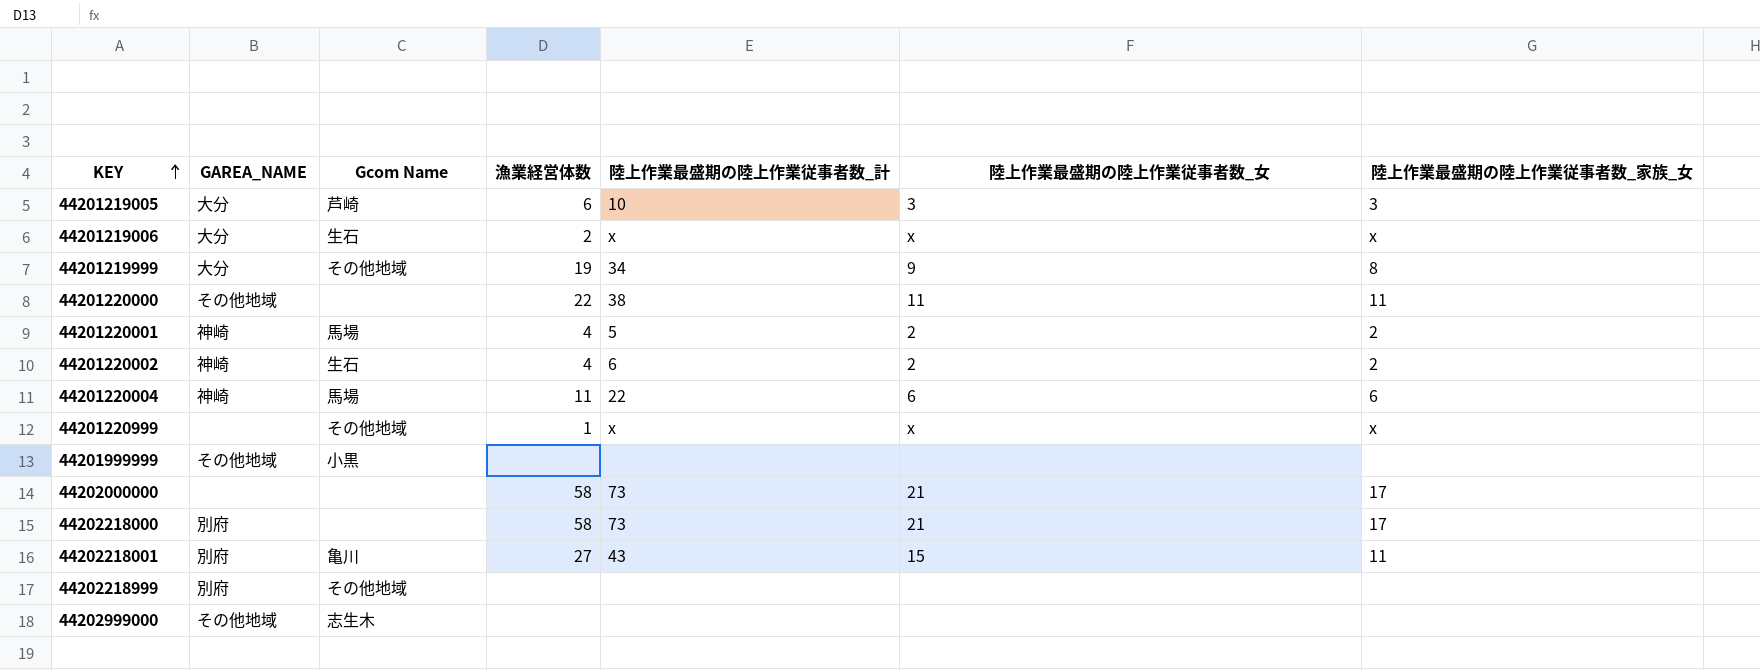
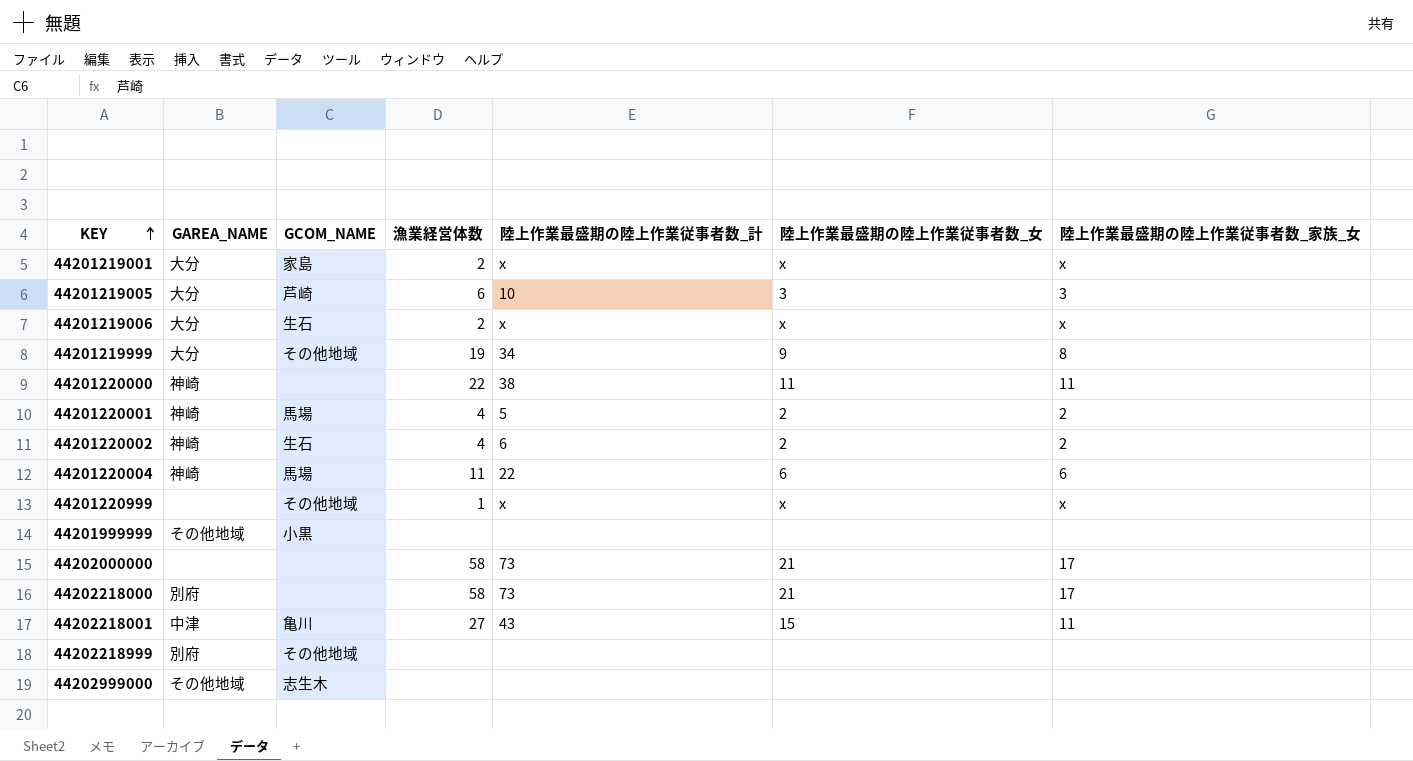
column name: Gcom Name -> GCOM_NAME
row 44201219001: none -> 大分 | 家島 | 2 | x | x | x
44201220000 | GAREA_NAME: その他地域 -> 神崎
44202218001 | GAREA_NAME: 別府 -> 中津

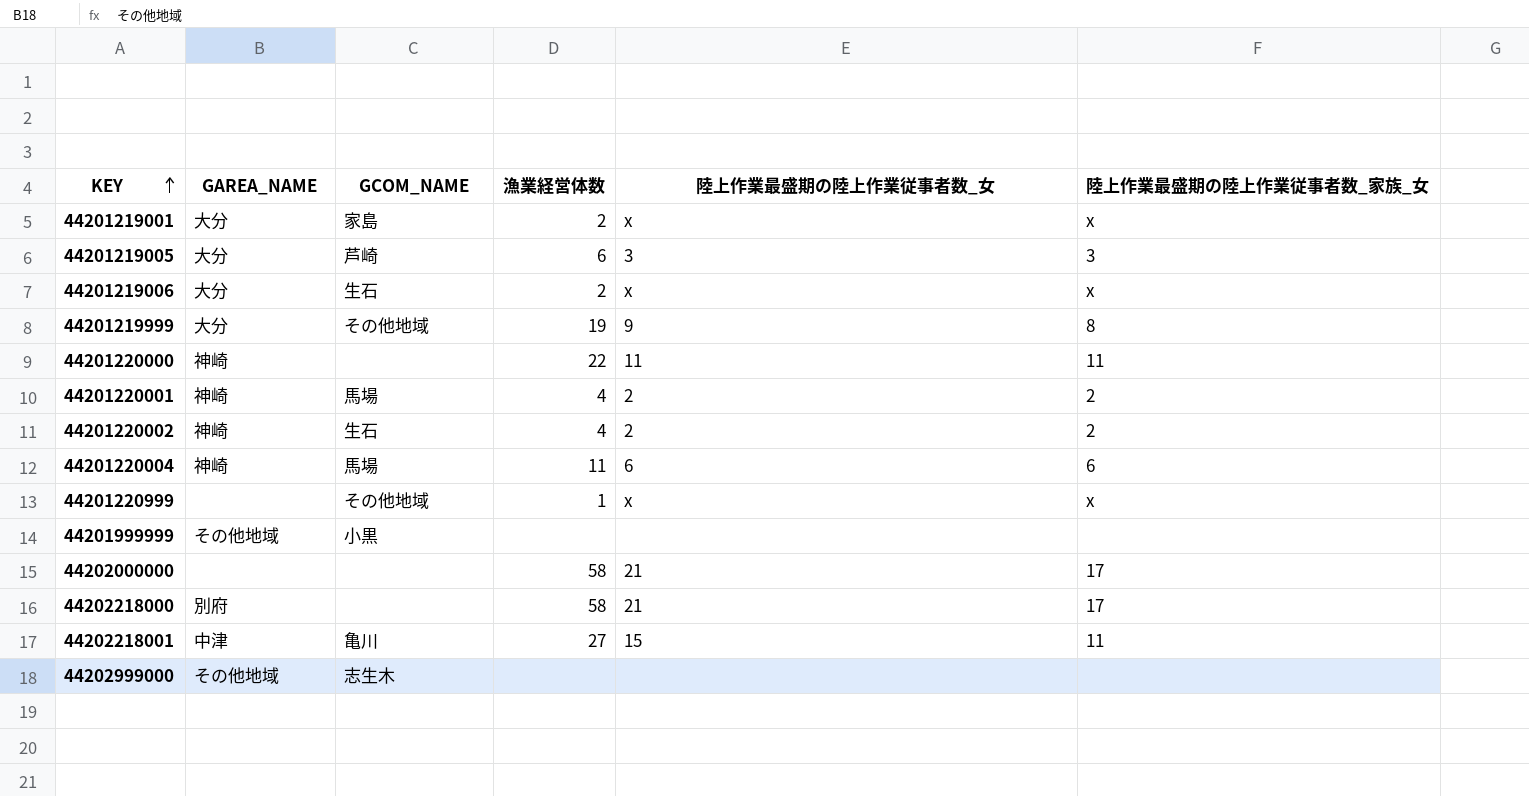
column 陸上作業最盛期の陸上作業従事者数_計 | position: 5 -> none
row 44202218999: 別府 | その他地域 | none | none | none | none -> none

